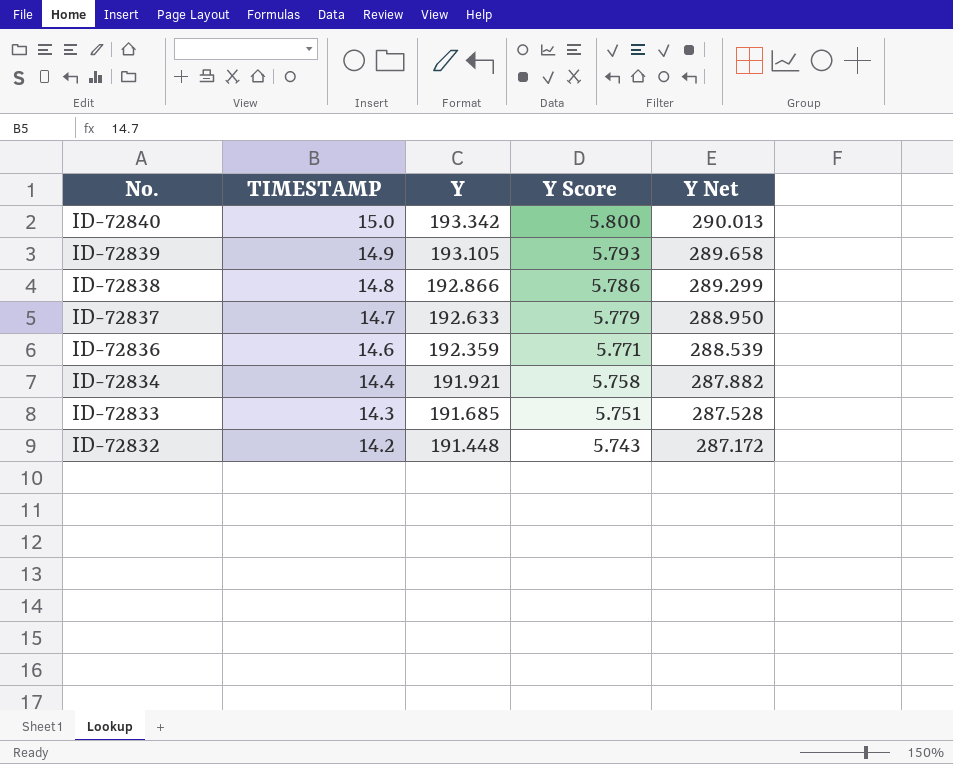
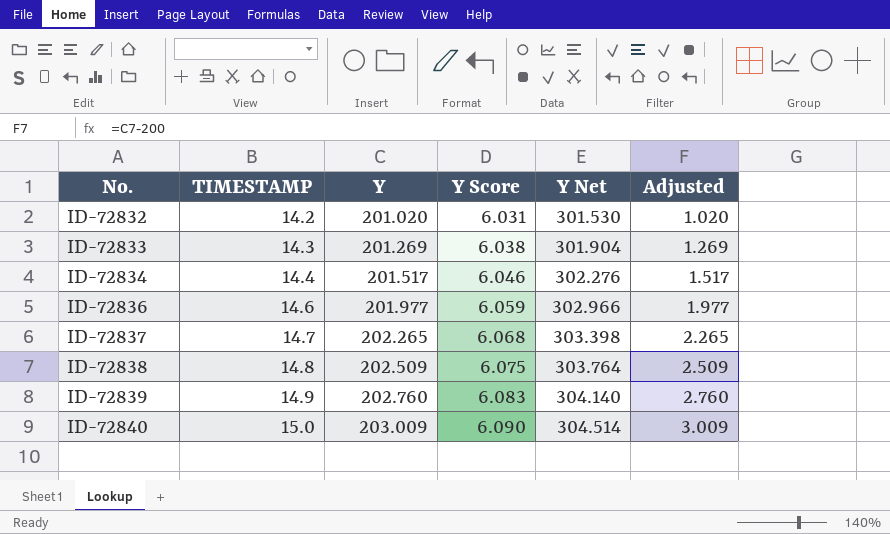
row order: No. descending -> No. ascending
column Adjusted | formula: none -> [Y] - 200
ID-72832 | Y: 191.448 -> 201.020
ID-72832 | Y Score: 5.743 -> 6.031
ID-72832 | Y Net: 287.172 -> 301.530
ID-72833 | Y: 191.685 -> 201.269
ID-72833 | Y Score: 5.751 -> 6.038
ID-72833 | Y Net: 287.528 -> 301.904
ID-72834 | Y: 191.921 -> 201.517
ID-72834 | Y Score: 5.758 -> 6.046
ID-72834 | Y Net: 287.882 -> 302.276
ID-72836 | Y: 192.359 -> 201.977
ID-72836 | Y Score: 5.771 -> 6.059
ID-72836 | Y Net: 288.539 -> 302.966
ID-72837 | Y: 192.633 -> 202.265
ID-72837 | Y Score: 5.779 -> 6.068
ID-72837 | Y Net: 288.950 -> 303.398
ID-72838 | Y: 192.866 -> 202.509
ID-72838 | Y Score: 5.786 -> 6.075
ID-72838 | Y Net: 289.299 -> 303.764
ID-72839 | Y: 193.105 -> 202.760
ID-72839 | Y Score: 5.793 -> 6.083
ID-72839 | Y Net: 289.658 -> 304.140
ID-72840 | Y: 193.342 -> 203.009
ID-72840 | Y Score: 5.800 -> 6.090
ID-72840 | Y Net: 290.013 -> 304.514

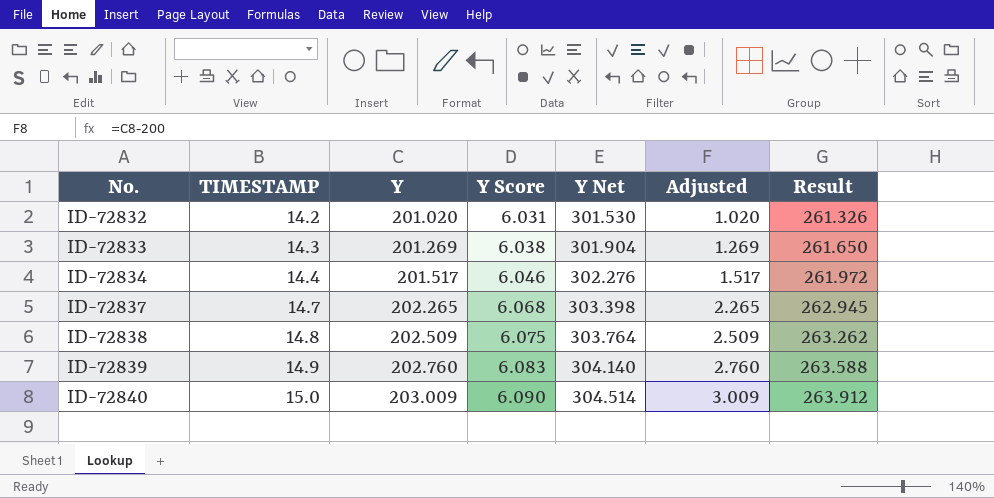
column Result | formula: none -> [Y] * 1.3
row ID-72836: 14.6 | 201.977 | 6.059 | 302.966 | 1.977 -> none

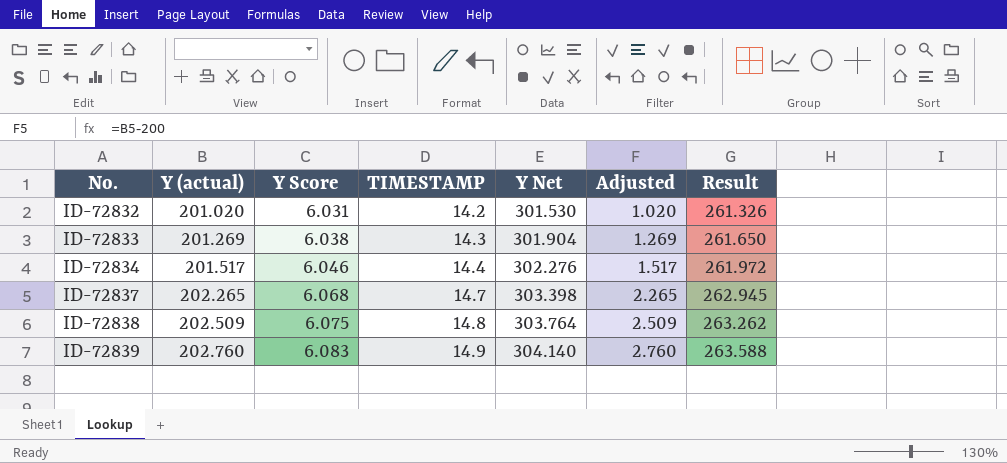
column name: Y -> Y (actual)
column TIMESTAMP | position: 2 -> 4
row ID-72840: 15.0 | 203.009 | 6.090 | 304.514 | 3.009 | 263.912 -> none

